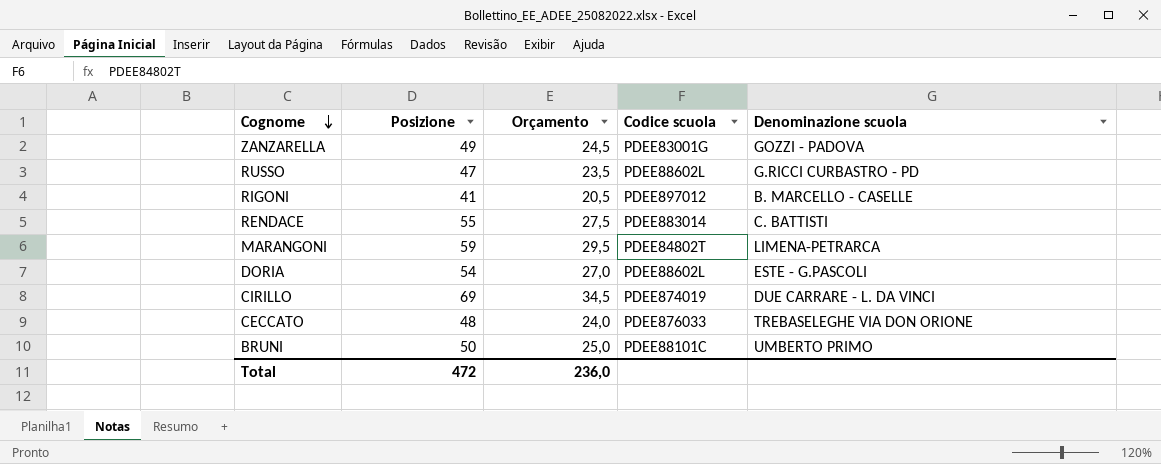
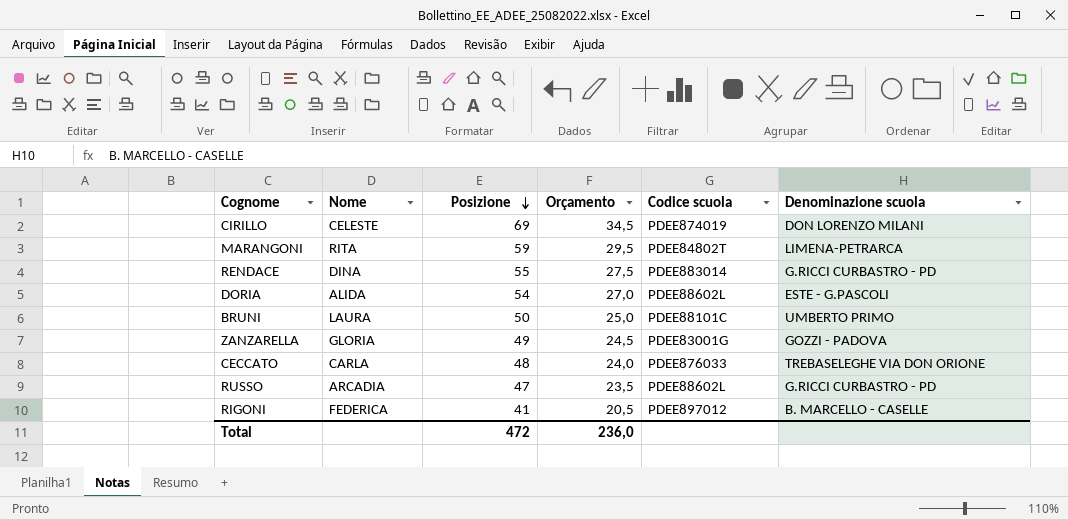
row order: Cognome descending -> Posizione descending
column Nome | position: none -> 2
CIRILLO | Denominazione scuola: DUE CARRARE - L. DA VINCI -> DON LORENZO MILANI
RENDACE | Denominazione scuola: C. BATTISTI -> G.RICCI CURBASTRO - PD

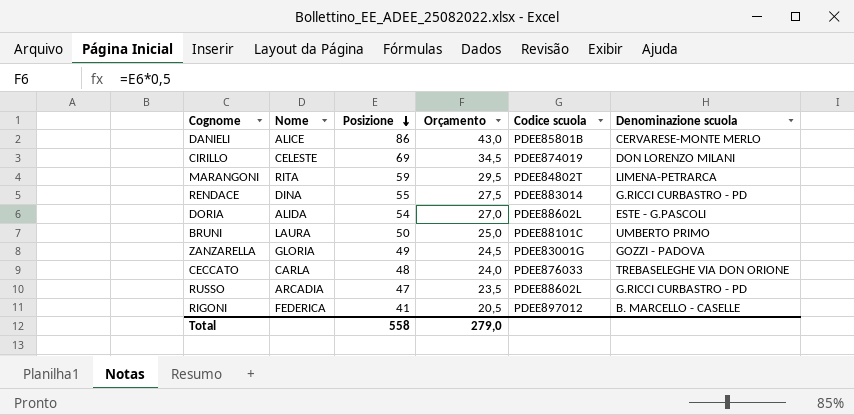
row DANIELI: none -> ALICE | 86 | 43,0 | PDEE85801B | CERVARESE-MONTE MERLO
Total | Posizione: 472 -> 558
Total | Orçamento: 236,0 -> 279,0

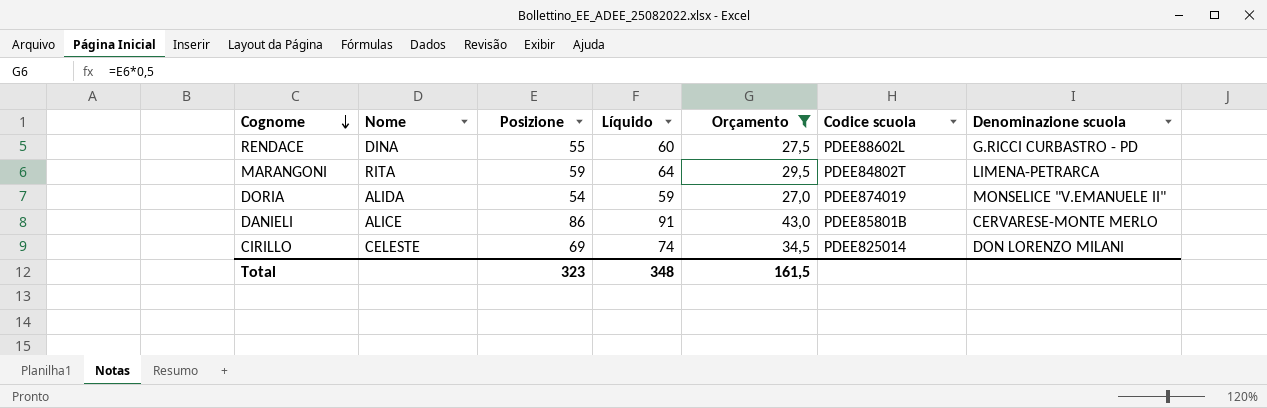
filter: none -> Orçamento >= 27,0
row order: Posizione descending -> Cognome descending
column Líquido | formula: none -> [Posizione] + 5
RENDACE | Codice scuola: PDEE883014 -> PDEE88602L
DORIA | Codice scuola: PDEE88602L -> PDEE874019
DORIA | Denominazione scuola: ESTE - G.PASCOLI -> MONSELICE "V.EMANUELE II"
CIRILLO | Codice scuola: PDEE874019 -> PDEE825014
Total | Posizione: 558 -> 323
Total | Orçamento: 279,0 -> 161,5

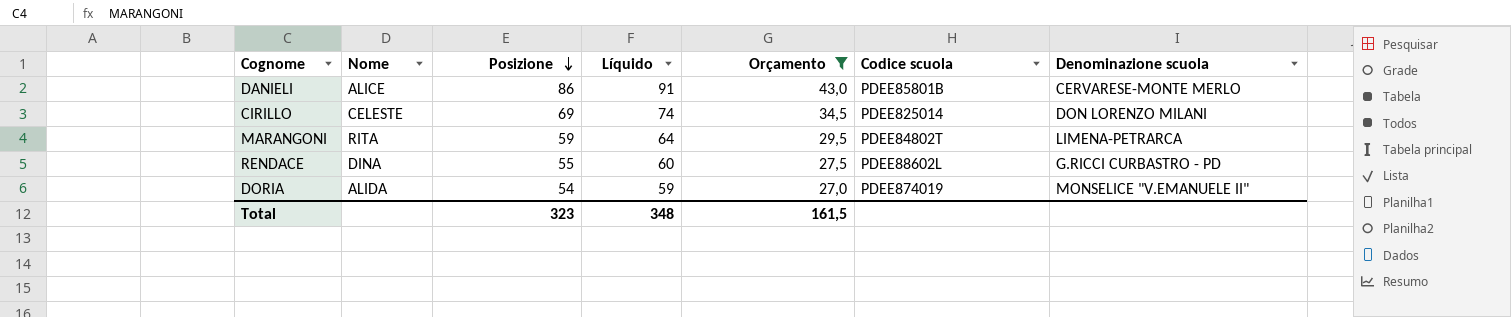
row order: Cognome descending -> Posizione descending

